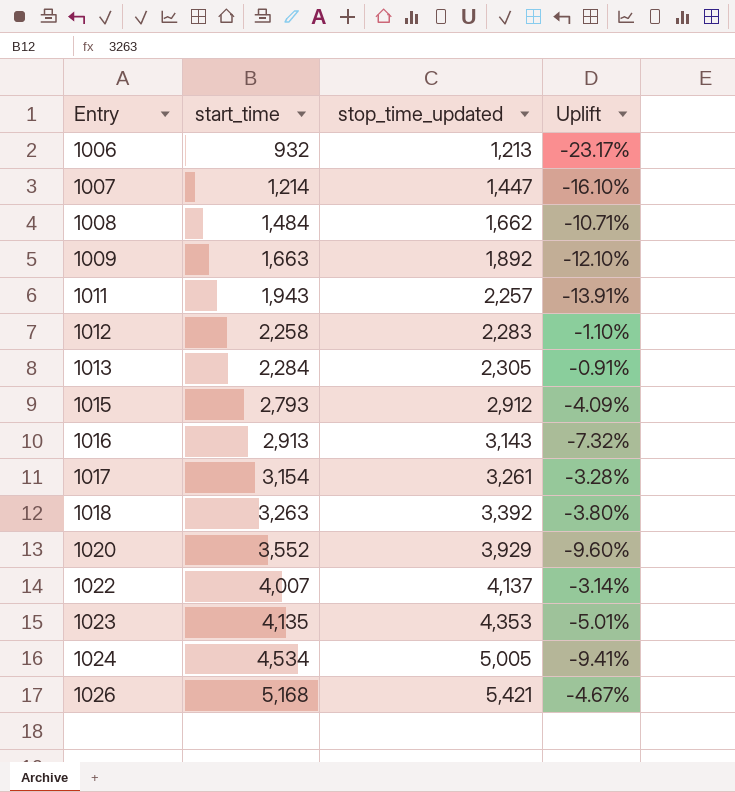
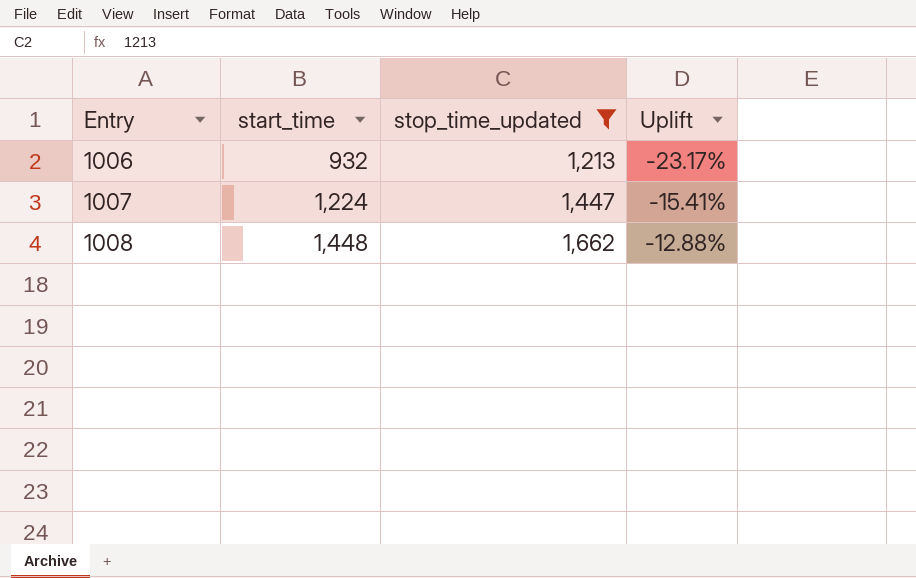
filter: none -> stop_time_updated <= 1,662
1007 | start_time: 1,214 -> 1,224
1007 | Uplift: -16.10% -> -15.41%
1008 | start_time: 1,484 -> 1,448
1008 | Uplift: -10.71% -> -12.88%

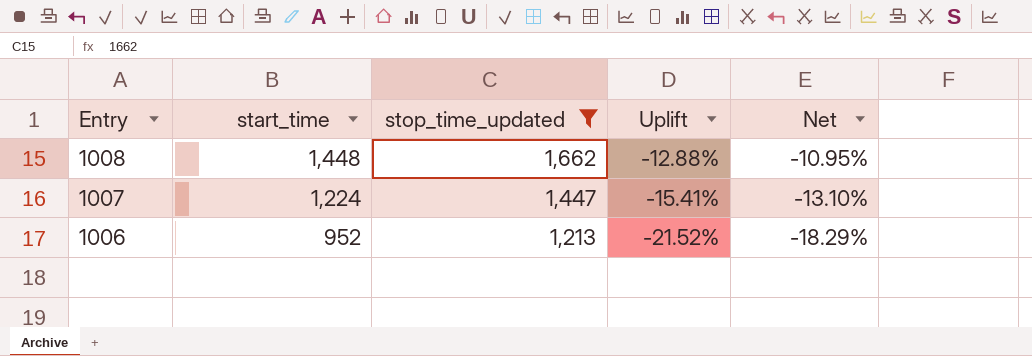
row order: Entry ascending -> Entry descending
column Net | formula: none -> [Uplift] * 0.85
1006 | start_time: 932 -> 952
1006 | Uplift: -23.17% -> -21.52%

